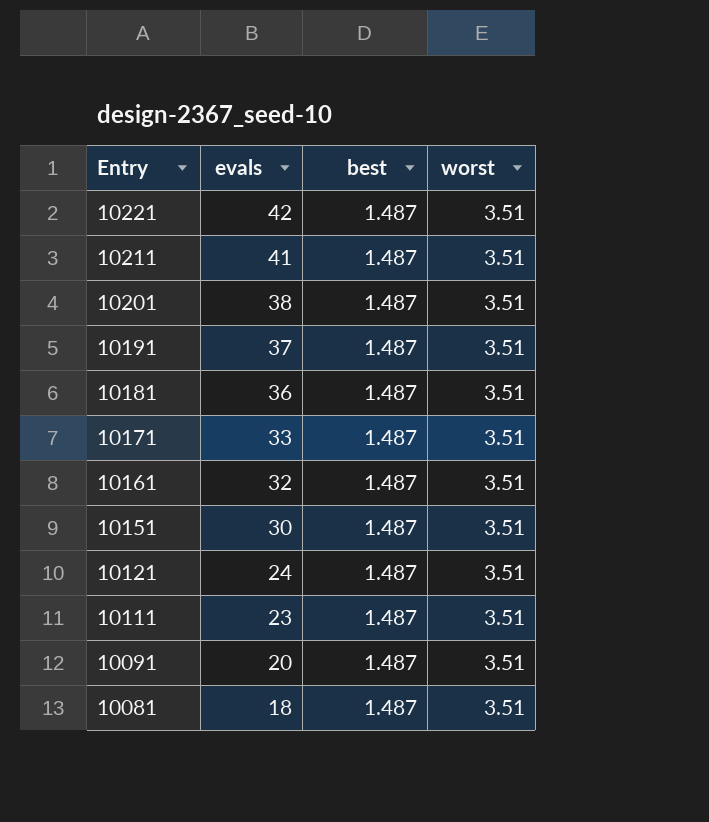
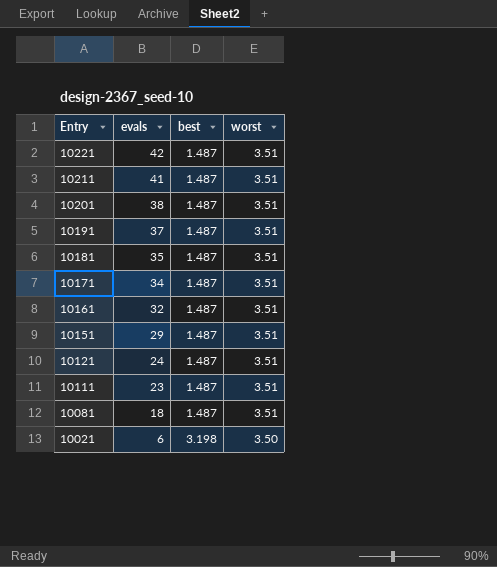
row 10091: 20 | 1.487 | 3.51 -> none
10181 | evals: 36 -> 35
10171 | evals: 33 -> 34
10151 | evals: 30 -> 29
row 10021: none -> 6 | 3.198 | 3.50

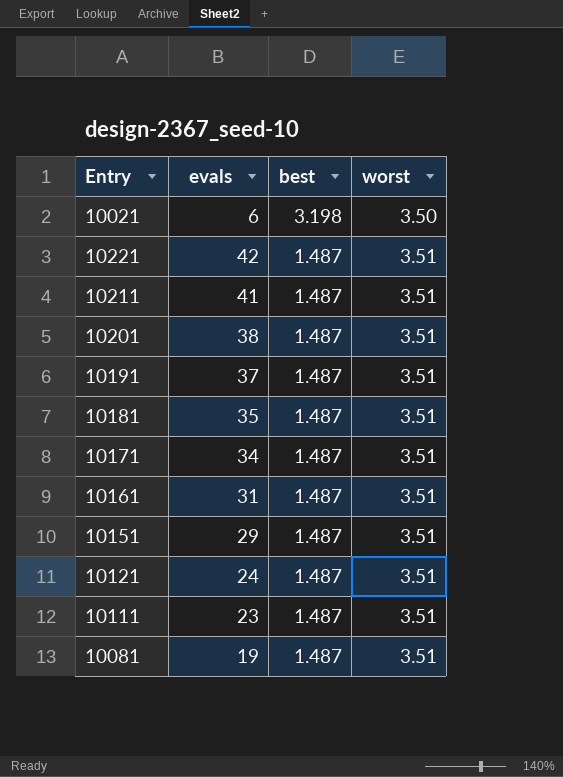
row order: Entry descending -> best descending
10161 | evals: 32 -> 31
10081 | evals: 18 -> 19

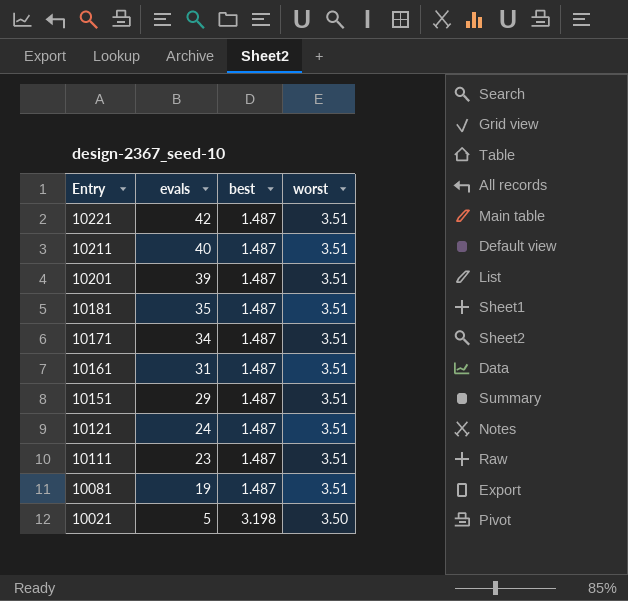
row order: best descending -> Entry descending
row 10191: 37 | 1.487 | 3.51 -> none
10211 | evals: 41 -> 40
10201 | evals: 38 -> 39
10021 | evals: 6 -> 5

